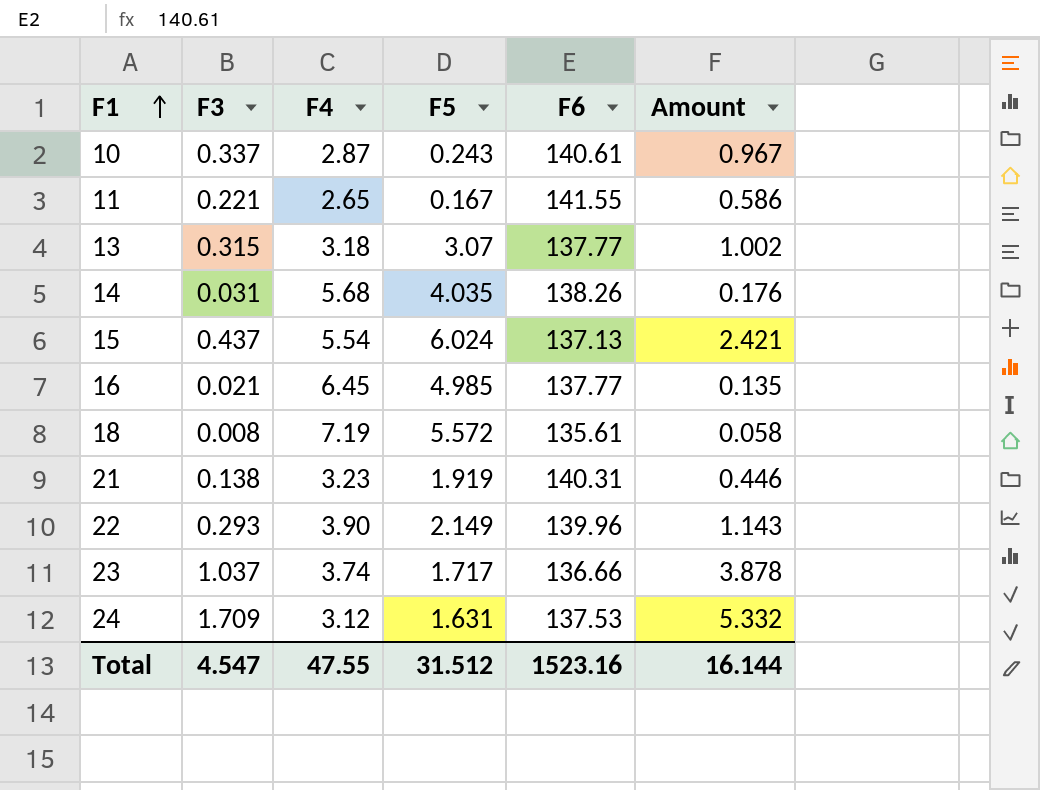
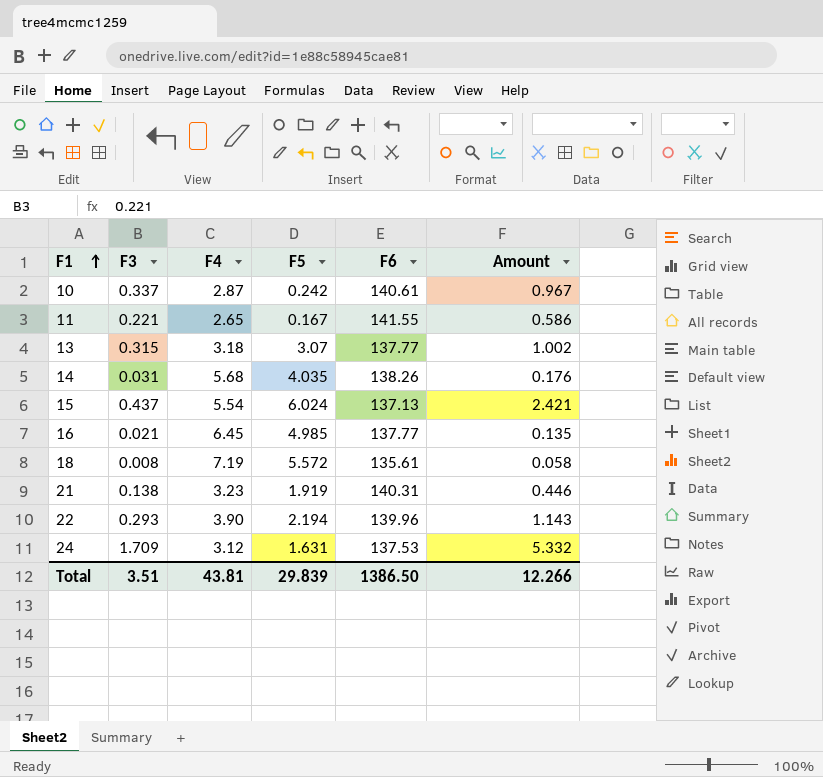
row 23: 1.037 | 3.74 | 1.717 | 136.66 | 3.878 -> none
10 | F5: 0.243 -> 0.242
22 | F5: 2.149 -> 2.194
Total | F3: 4.547 -> 3.51
Total | F4: 47.55 -> 43.81
Total | F5: 31.512 -> 29.839
Total | F6: 1523.16 -> 1386.50
Total | Amount: 16.144 -> 12.266

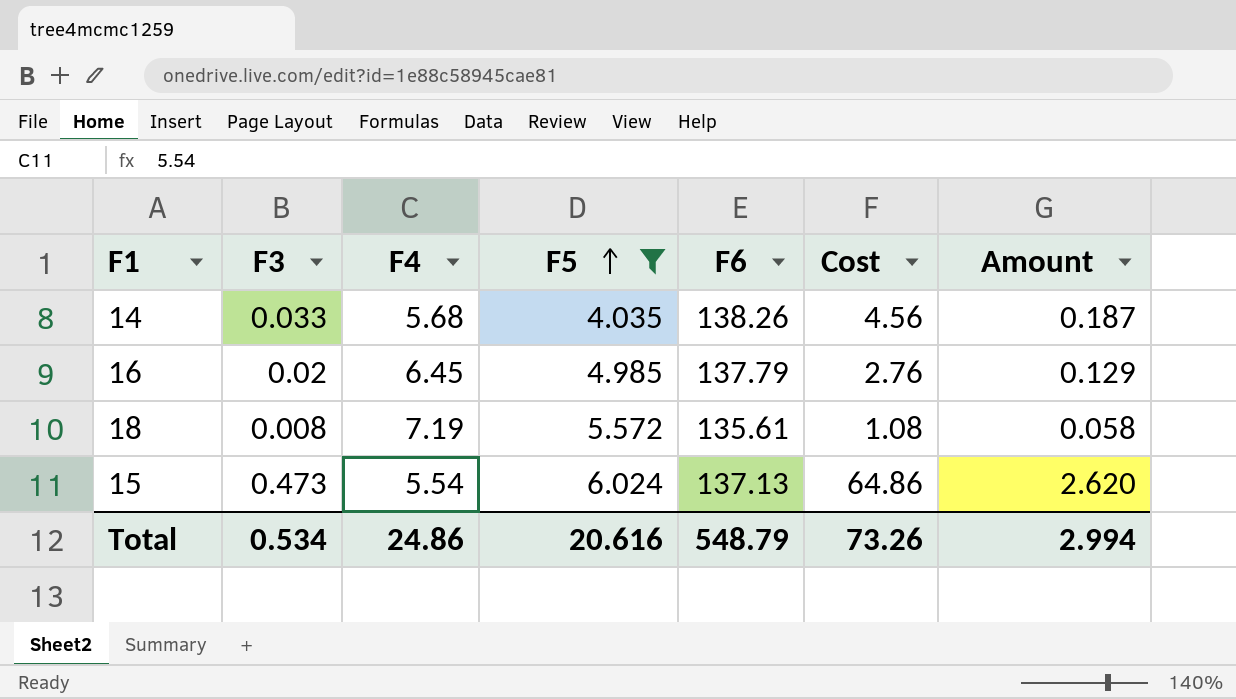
filter: none -> F5 >= 4.035
row order: F1 ascending -> F5 ascending
column Cost | formula: none -> [F3] * [F6]
14 | F3: 0.031 -> 0.033
14 | Amount: 0.176 -> 0.187
16 | F3: 0.021 -> 0.02
16 | F6: 137.77 -> 137.79
16 | Amount: 0.135 -> 0.129
15 | F3: 0.437 -> 0.473
15 | Amount: 2.421 -> 2.620
Total | F3: 3.51 -> 0.534
Total | F4: 43.81 -> 24.86
Total | F5: 29.839 -> 20.616
Total | F6: 1386.50 -> 548.79
Total | Amount: 12.266 -> 2.994

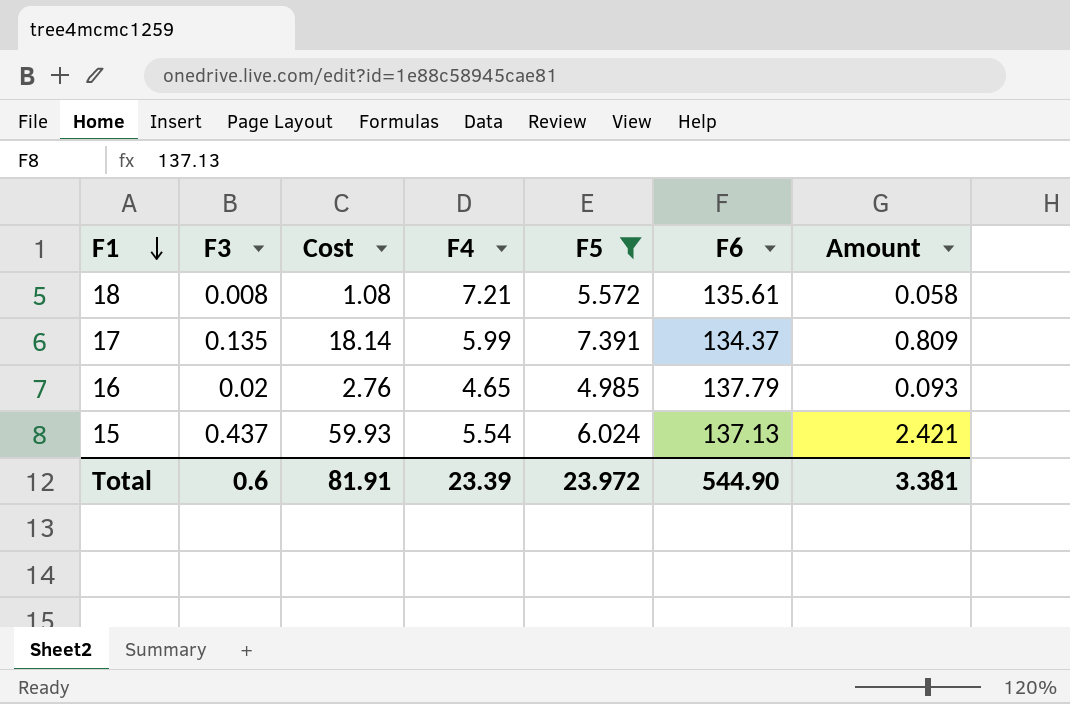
row order: F5 ascending -> F1 descending
column Cost | position: 6 -> 3
row 14: 0.033 | 5.68 | 4.035 | 138.26 | 4.56 | 0.187 -> none
18 | F4: 7.19 -> 7.21
row 17: none -> 0.135 | 18.14 | 5.99 | 7.391 | 134.37 | 0.809
16 | F4: 6.45 -> 4.65
16 | Amount: 0.129 -> 0.093
15 | F3: 0.473 -> 0.437
15 | Cost: 64.86 -> 59.93
15 | Amount: 2.620 -> 2.421
Total | F3: 0.534 -> 0.6
Total | Cost: 73.26 -> 81.91
Total | F4: 24.86 -> 23.39
Total | F5: 20.616 -> 23.972
Total | F6: 548.79 -> 544.90
Total | Amount: 2.994 -> 3.381

